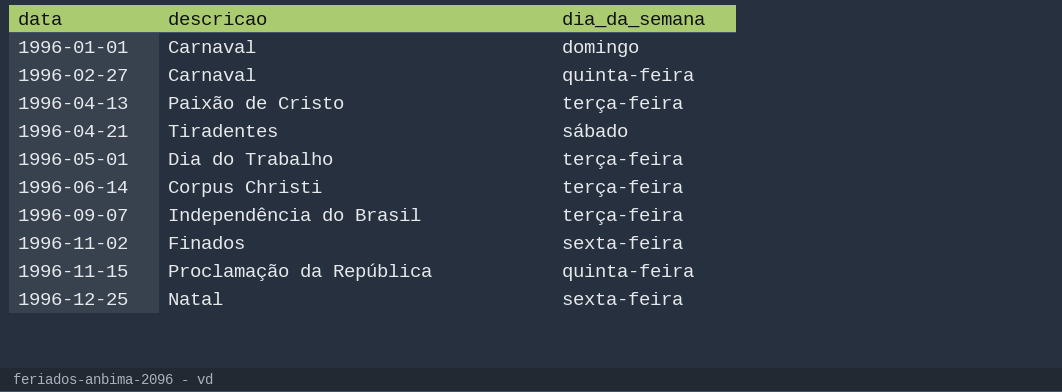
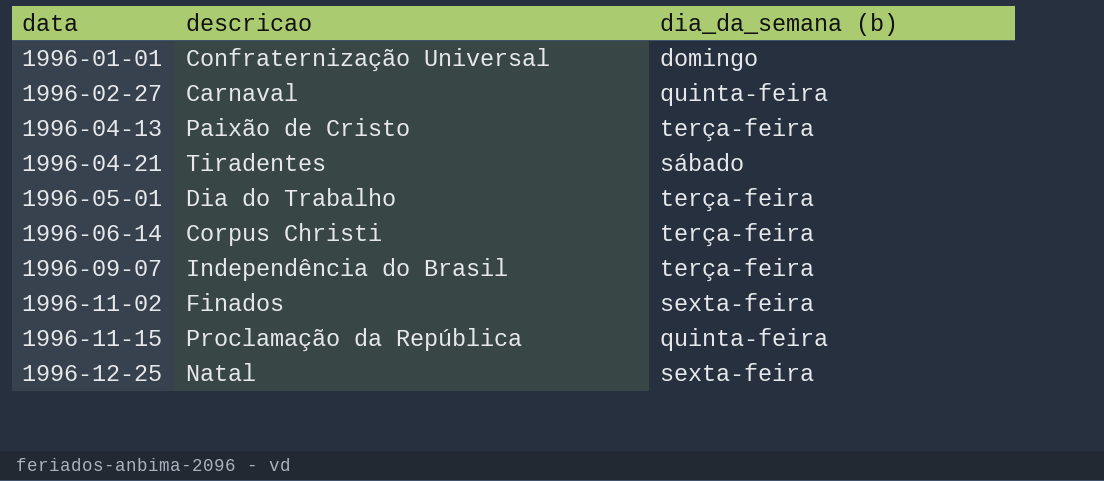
column name: dia_da_semana -> dia_da_semana (b)
1996-01-01 | descricao: Carnaval -> Confraternização Universal

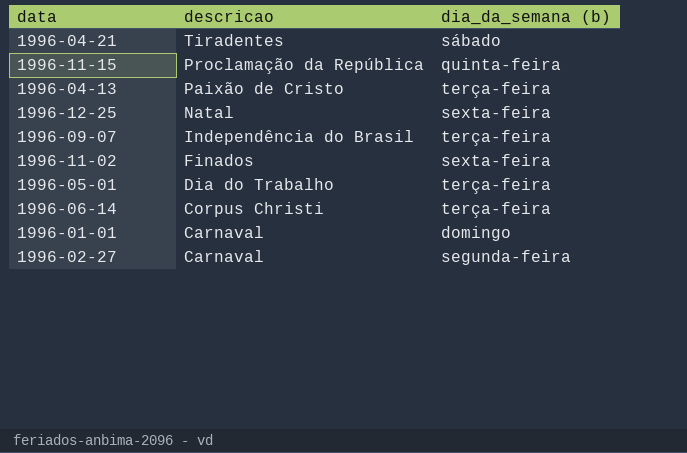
row order: data ascending -> descricao descending
1996-01-01 | descricao: Confraternização Universal -> Carnaval
1996-02-27 | dia_da_semana (b): quinta-feira -> segunda-feira

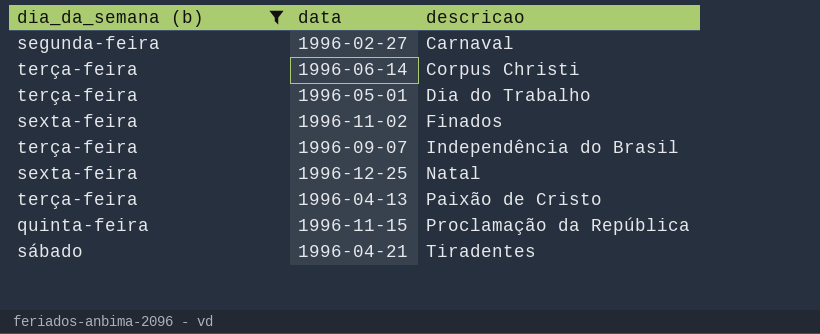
filter: none -> dia_da_semana (b) != domingo
row order: descricao descending -> descricao ascending
column dia_da_semana (b) | position: 3 -> 1

